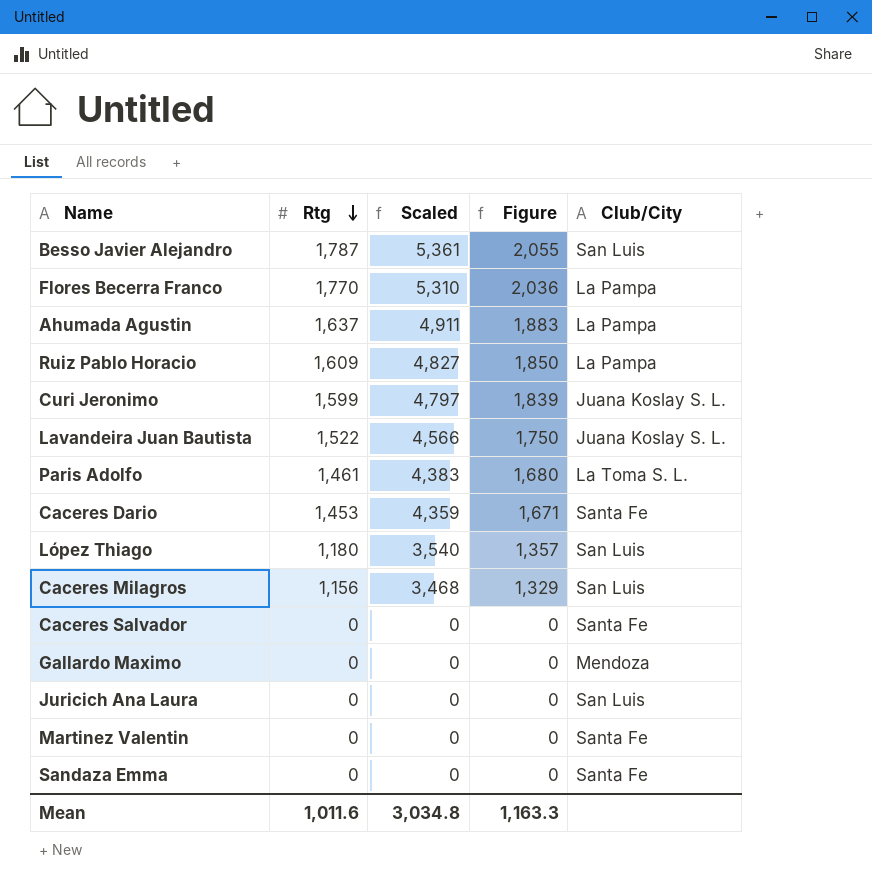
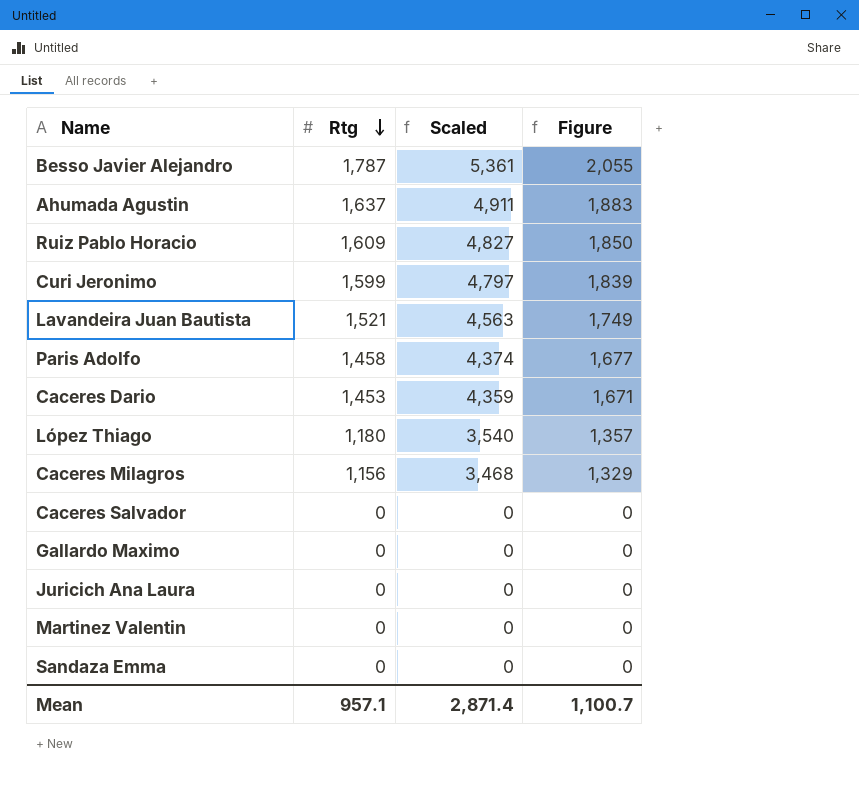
column Club/City | position: 5 -> none
row Flores Becerra Franco: 1,770 | 5,310 | 2,036 | La Pampa -> none
Lavandeira Juan Bautista | Rtg: 1,522 -> 1,521
Lavandeira Juan Bautista | Scaled: 4,566 -> 4,563
Lavandeira Juan Bautista | Figure: 1,750 -> 1,749
Paris Adolfo | Rtg: 1,461 -> 1,458
Paris Adolfo | Scaled: 4,383 -> 4,374
Paris Adolfo | Figure: 1,680 -> 1,677
Mean | Rtg: 1,011.6 -> 957.1
Mean | Scaled: 3,034.8 -> 2,871.4
Mean | Figure: 1,163.3 -> 1,100.7

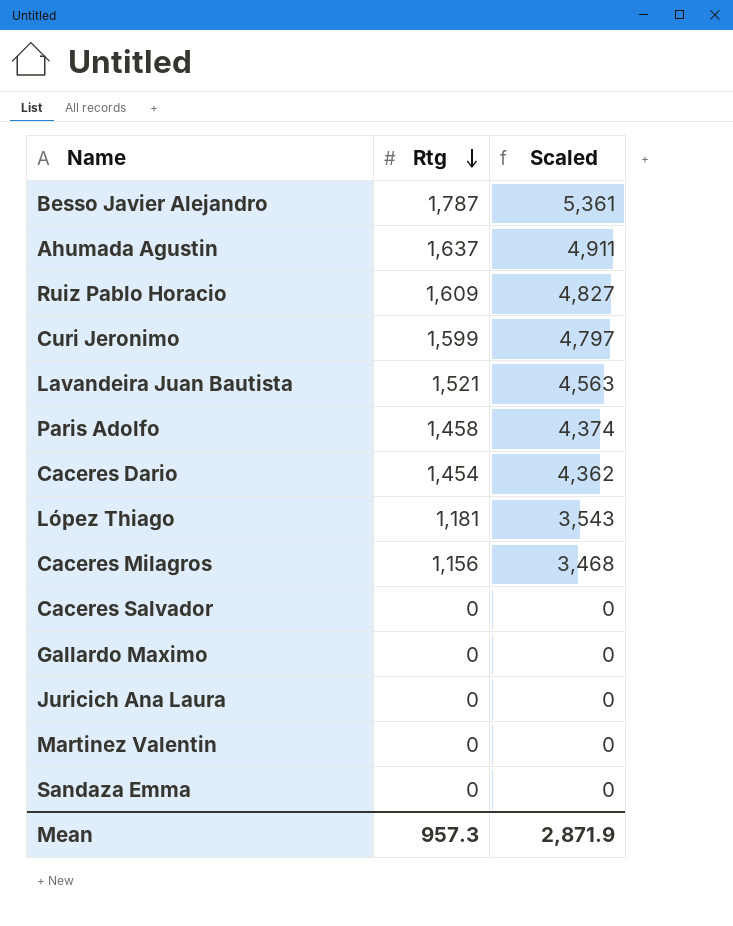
column Figure | formula: [Rtg] * 1.15 -> none
Caceres Dario | Rtg: 1,453 -> 1,454
Caceres Dario | Scaled: 4,359 -> 4,362
López Thiago | Rtg: 1,180 -> 1,181
López Thiago | Scaled: 3,540 -> 3,543
Mean | Rtg: 957.1 -> 957.3
Mean | Scaled: 2,871.4 -> 2,871.9

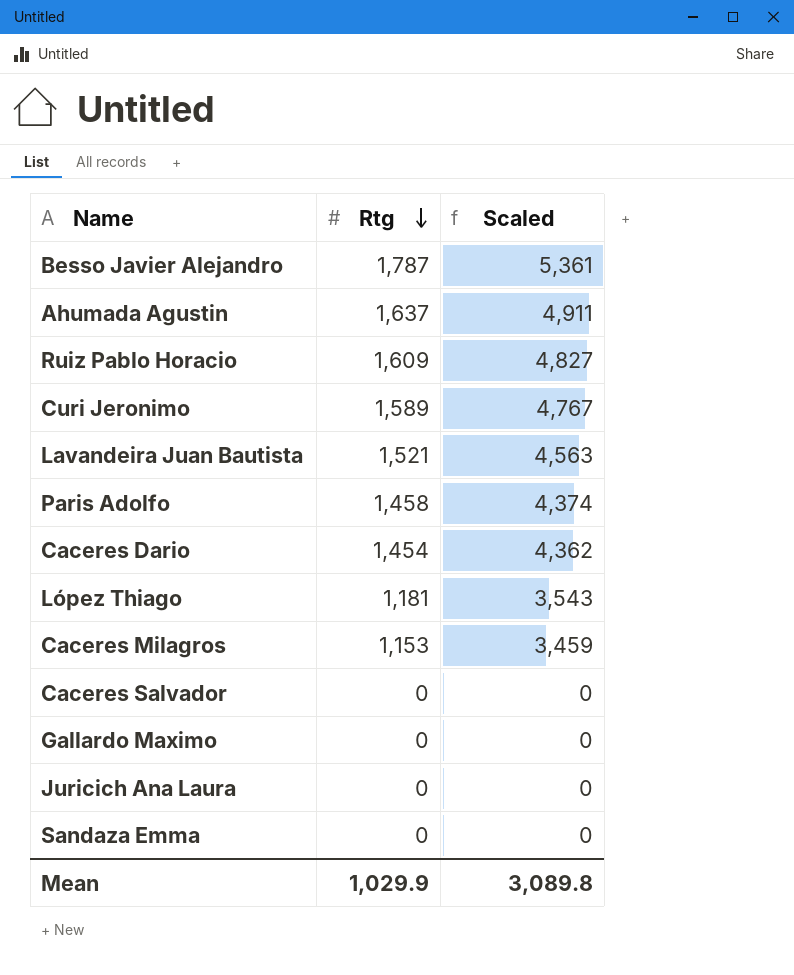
row Martinez Valentin: 0 | 0 -> none
Curi Jeronimo | Rtg: 1,599 -> 1,589
Curi Jeronimo | Scaled: 4,797 -> 4,767
Caceres Milagros | Rtg: 1,156 -> 1,153
Caceres Milagros | Scaled: 3,468 -> 3,459
Mean | Rtg: 957.3 -> 1,029.9
Mean | Scaled: 2,871.9 -> 3,089.8

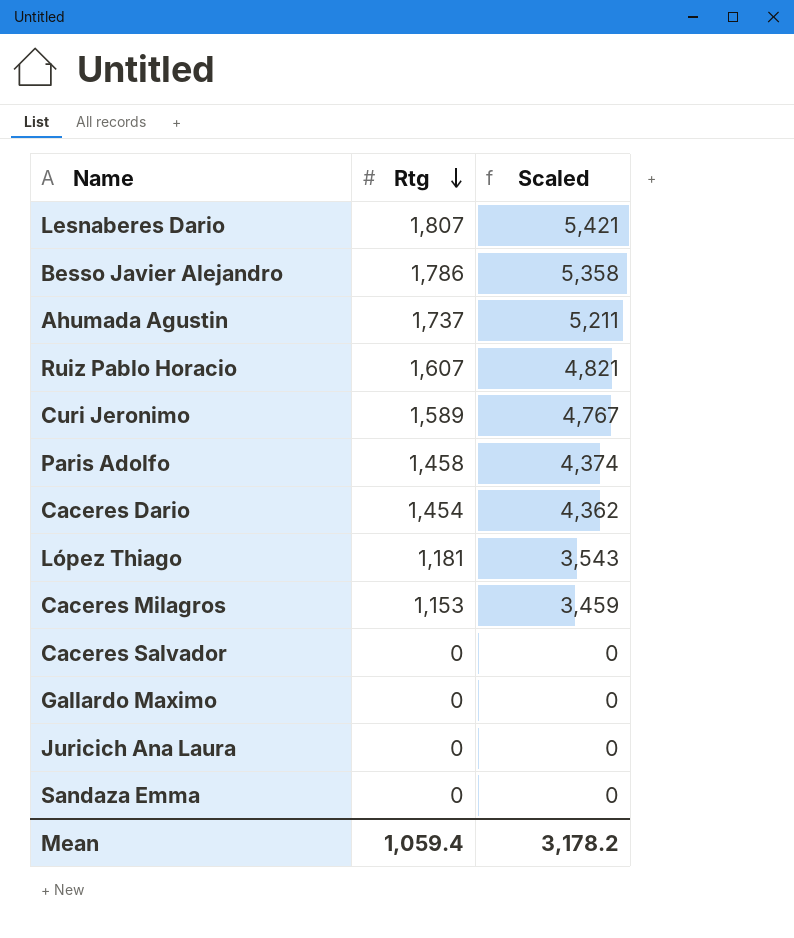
row Lavandeira Juan Bautista: 1,521 | 4,563 -> none
row Lesnaberes Dario: none -> 1,807 | 5,421
Besso Javier Alejandro | Rtg: 1,787 -> 1,786
Besso Javier Alejandro | Scaled: 5,361 -> 5,358
Ahumada Agustin | Rtg: 1,637 -> 1,737
Ahumada Agustin | Scaled: 4,911 -> 5,211
Ruiz Pablo Horacio | Rtg: 1,609 -> 1,607
Ruiz Pablo Horacio | Scaled: 4,827 -> 4,821
Mean | Rtg: 1,029.9 -> 1,059.4
Mean | Scaled: 3,089.8 -> 3,178.2

